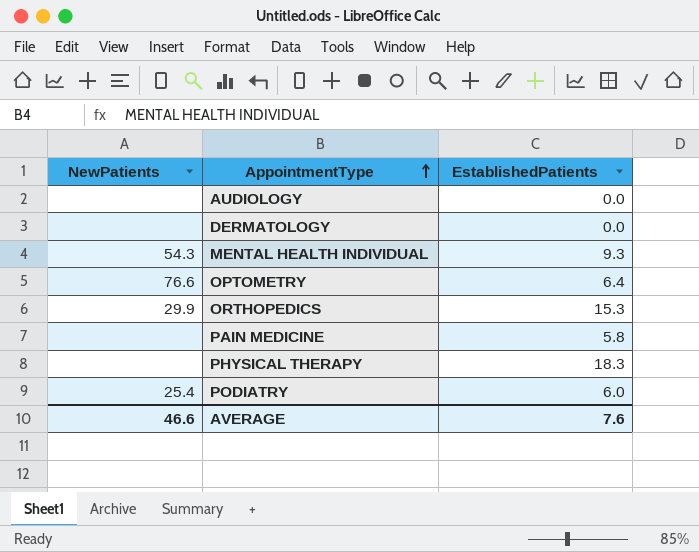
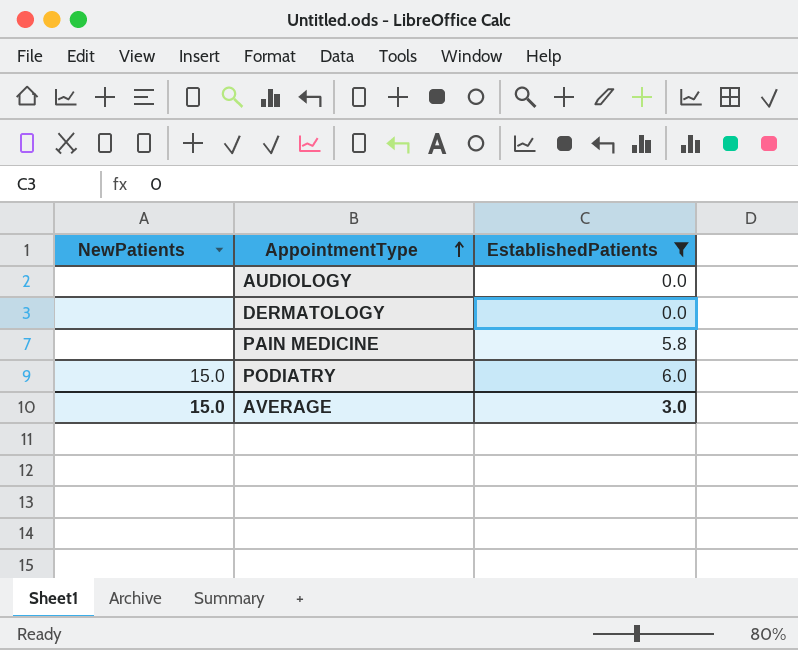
filter: none -> EstablishedPatients <= 6.0
PODIATRY | NewPatients: 25.4 -> 15.0
AVERAGE | NewPatients: 46.6 -> 15.0
AVERAGE | EstablishedPatients: 7.6 -> 3.0

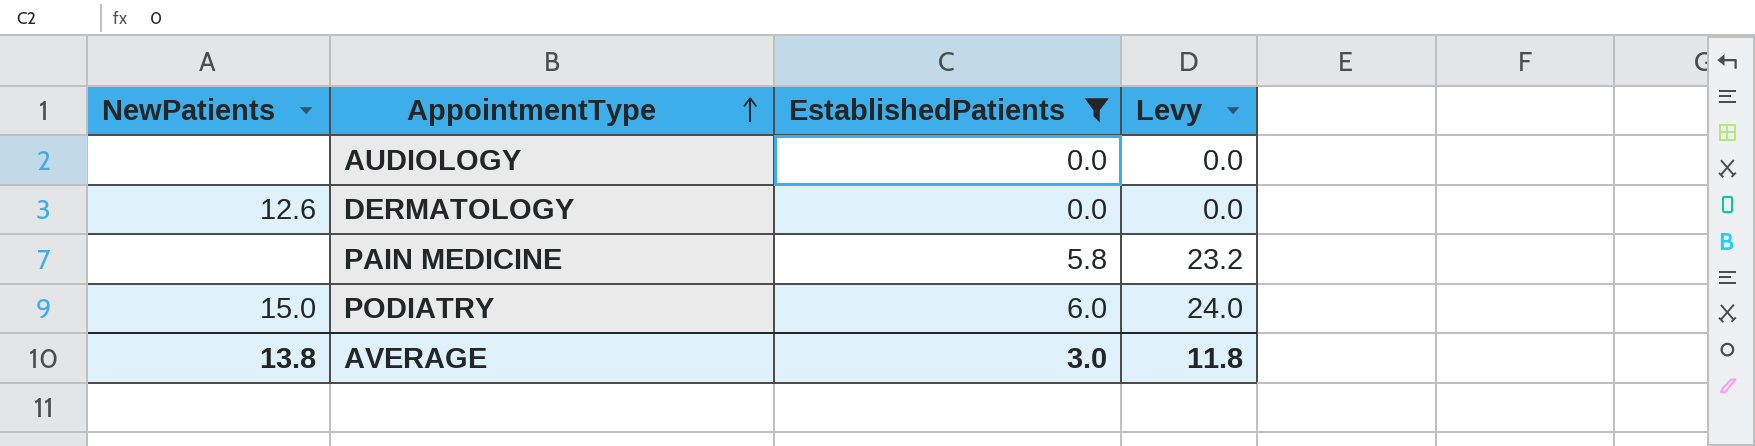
column Levy | formula: none -> [EstablishedPatients] * 4
DERMATOLOGY | NewPatients: none -> 12.6
AVERAGE | NewPatients: 15.0 -> 13.8

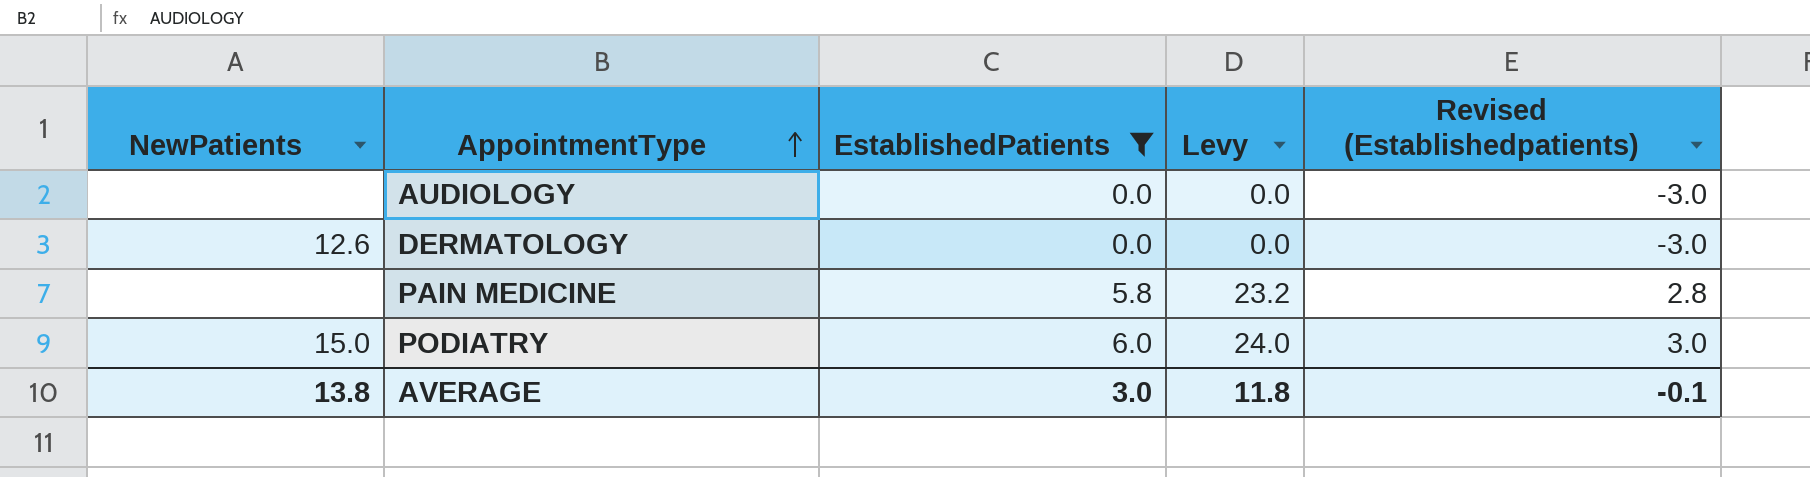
column Revised (Establishedpatients) | formula: none -> [EstablishedPatients] - 3

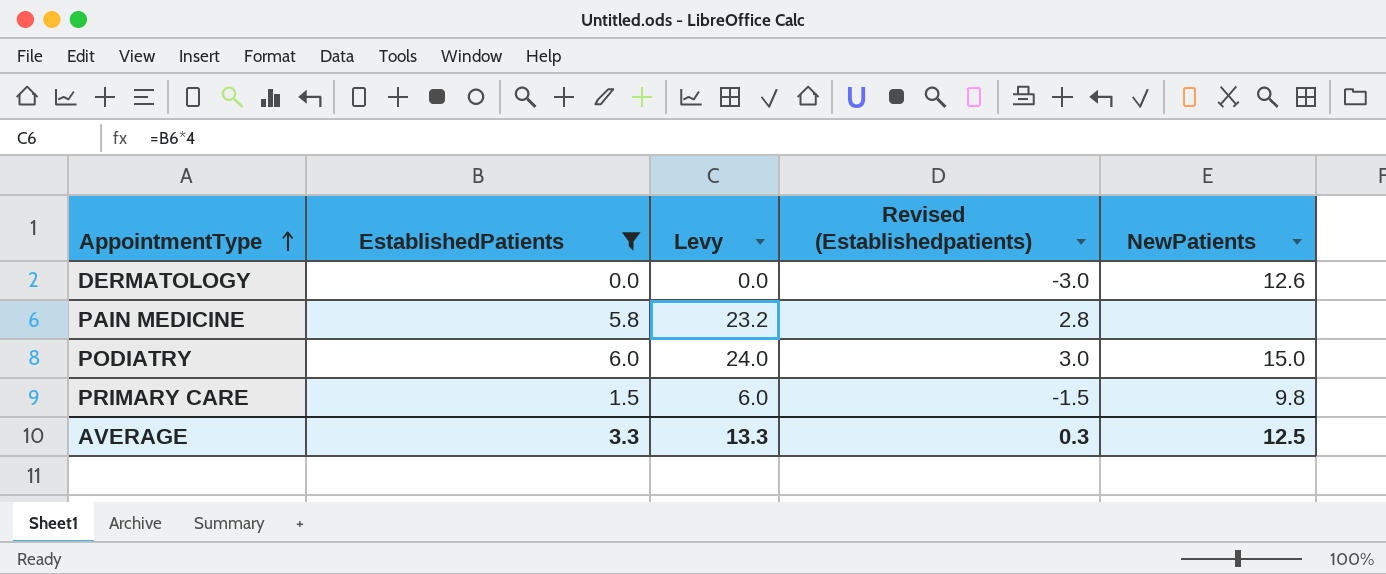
column NewPatients | position: 1 -> 5
row AUDIOLOGY: none | 0.0 | 0.0 | -3.0 -> none
row PRIMARY CARE: none -> 1.5 | 6.0 | -1.5 | 9.8
AVERAGE | EstablishedPatients: 3.0 -> 3.3
AVERAGE | Levy: 11.8 -> 13.3
AVERAGE | Revised (Establishedpatients): -0.1 -> 0.3
AVERAGE | NewPatients: 13.8 -> 12.5

